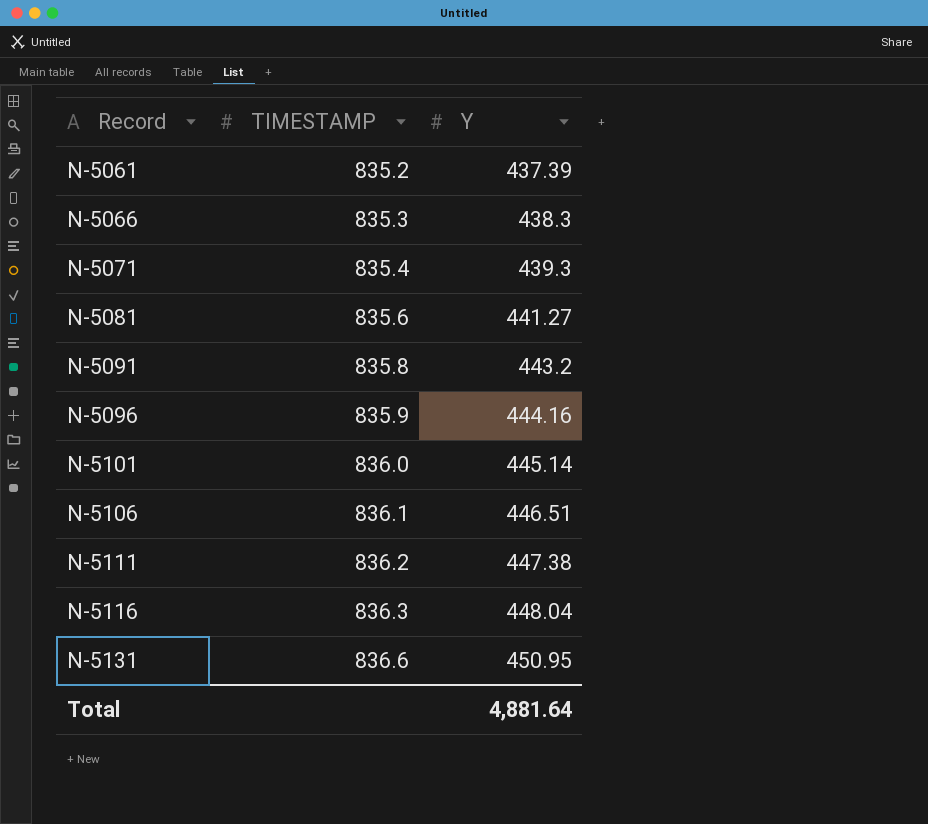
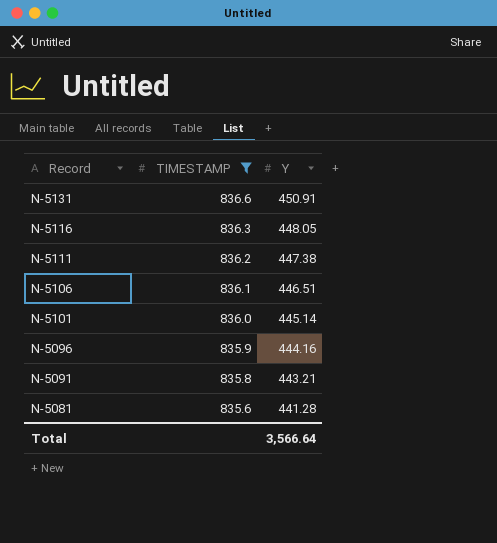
filter: none -> TIMESTAMP >= 835.6
row order: Record ascending -> Record descending
N-5131 | Y: 450.95 -> 450.91
N-5116 | Y: 448.04 -> 448.05
N-5091 | Y: 443.2 -> 443.21
N-5081 | Y: 441.27 -> 441.28
Total | Y: 4,881.64 -> 3,566.64

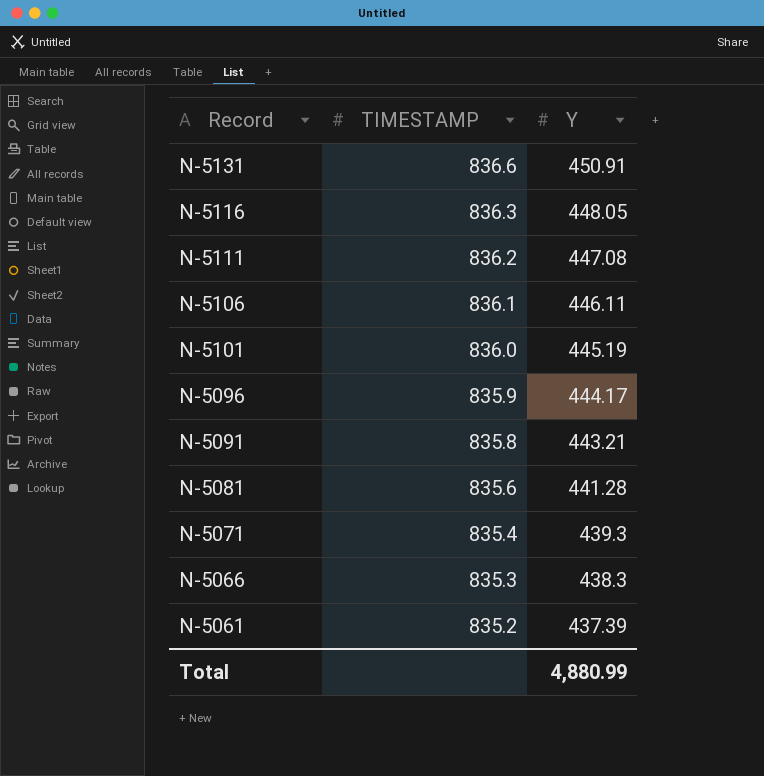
filter: TIMESTAMP >= 835.6 -> none
N-5111 | Y: 447.38 -> 447.08
N-5106 | Y: 446.51 -> 446.11
N-5101 | Y: 445.14 -> 445.19
N-5096 | Y: 444.16 -> 444.17
Total | Y: 3,566.64 -> 4,880.99

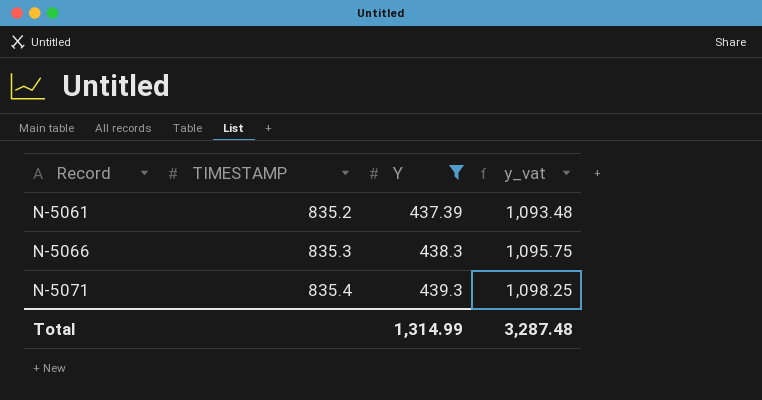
filter: none -> Y <= 439.3
row order: Record descending -> Record ascending
column y_vat | formula: none -> [Y] * 2.5
Total | Y: 4,880.99 -> 1,314.99

